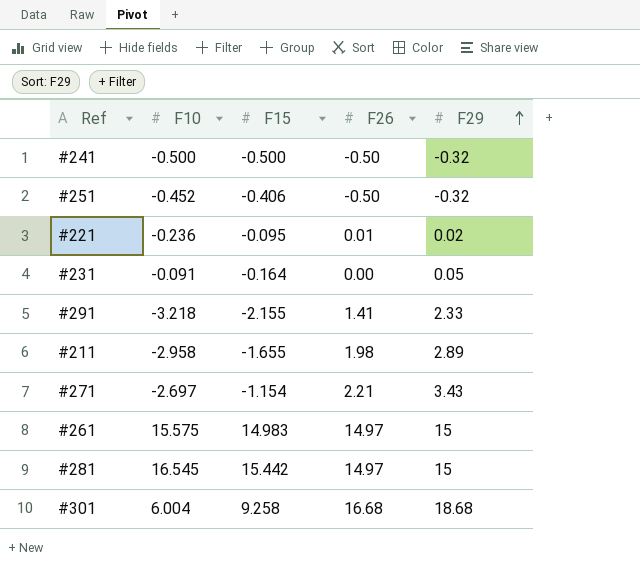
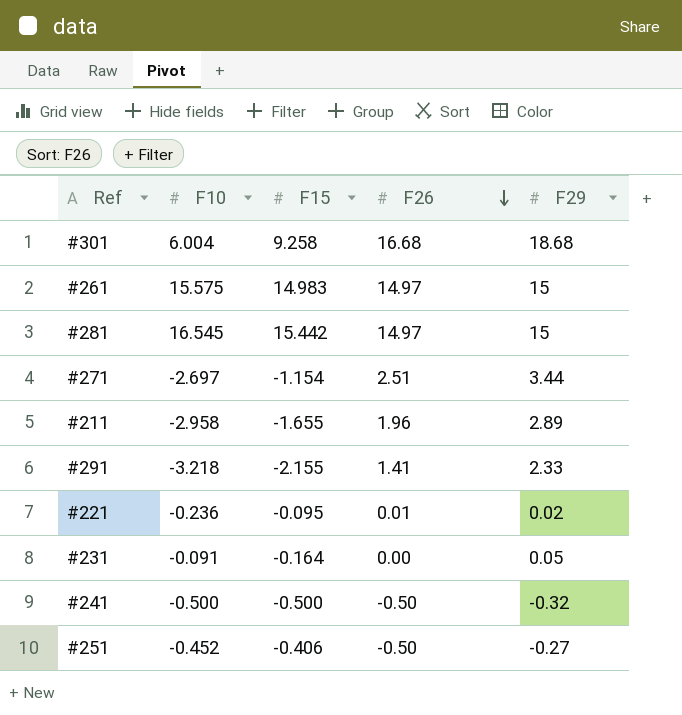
row order: F29 ascending -> F26 descending
#271 | F26: 2.21 -> 2.51
#271 | F29: 3.43 -> 3.44
#211 | F26: 1.98 -> 1.96
#251 | F29: -0.32 -> -0.27

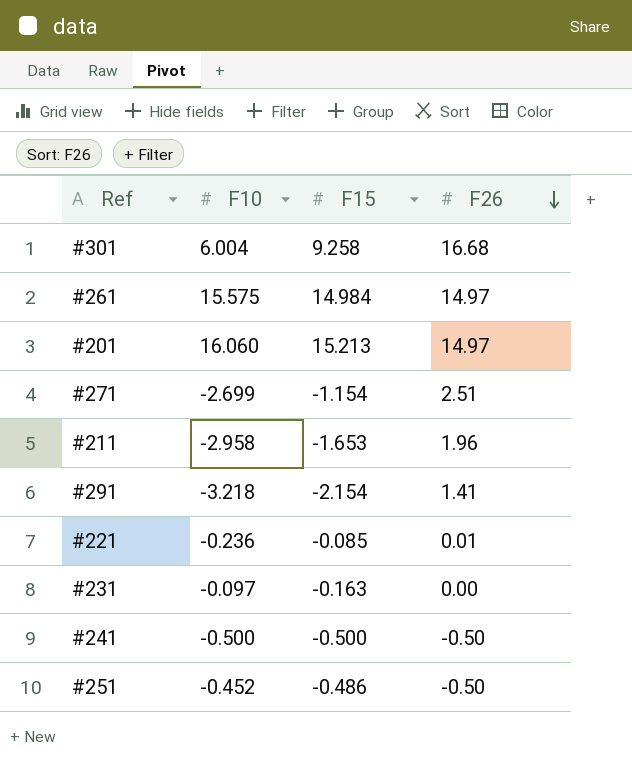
column F29 | position: 5 -> none
row #281: 16.545 | 15.442 | 14.97 | 15 -> none
#261 | F15: 14.983 -> 14.984
row #201: none -> 16.060 | 15.213 | 14.97
#271 | F10: -2.697 -> -2.699
#211 | F15: -1.655 -> -1.653
#291 | F15: -2.155 -> -2.154
#221 | F15: -0.095 -> -0.085
#231 | F10: -0.091 -> -0.097
#231 | F15: -0.164 -> -0.163
#251 | F15: -0.406 -> -0.486

